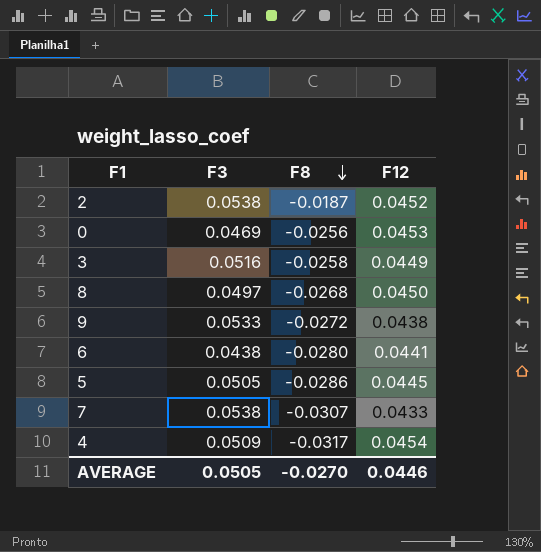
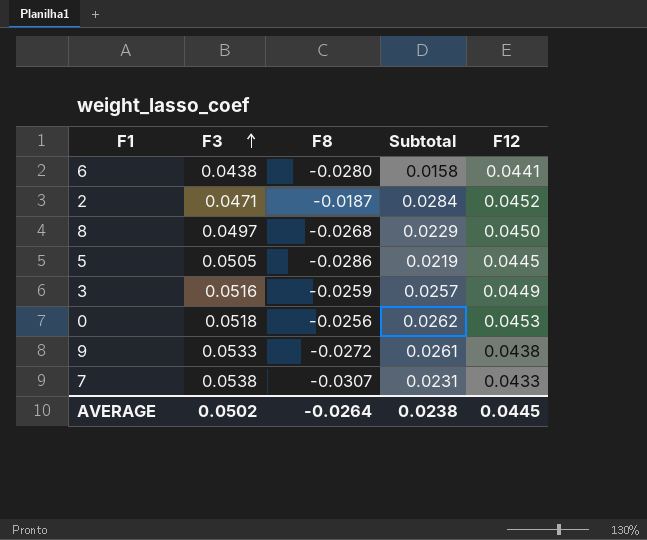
row order: F8 descending -> F3 ascending
column Subtotal | formula: none -> [F3] + [F8]
row 4: 0.0509 | -0.0317 | 0.0454 -> none
2 | F3: 0.0538 -> 0.0471
3 | F8: -0.0258 -> -0.0259
0 | F3: 0.0469 -> 0.0518
AVERAGE | F3: 0.0505 -> 0.0502
AVERAGE | F8: -0.0270 -> -0.0264
AVERAGE | F12: 0.0446 -> 0.0445

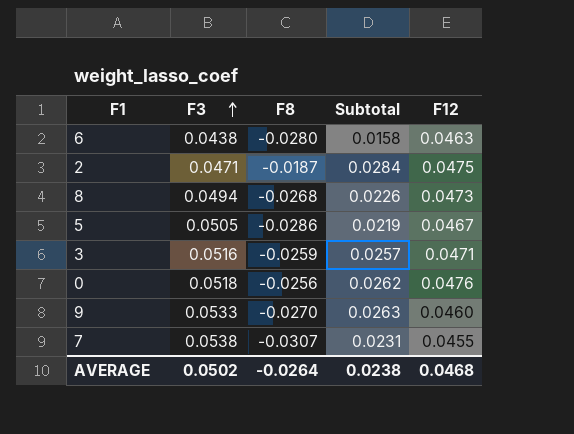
6 | F12: 0.0441 -> 0.0463
2 | F12: 0.0452 -> 0.0475
8 | F3: 0.0497 -> 0.0494
8 | Subtotal: 0.0229 -> 0.0226
8 | F12: 0.0450 -> 0.0473
5 | F12: 0.0445 -> 0.0467
3 | F12: 0.0449 -> 0.0471
0 | F12: 0.0453 -> 0.0476
9 | F8: -0.0272 -> -0.0270
9 | Subtotal: 0.0261 -> 0.0263
9 | F12: 0.0438 -> 0.0460
7 | F12: 0.0433 -> 0.0455
AVERAGE | F12: 0.0445 -> 0.0468

